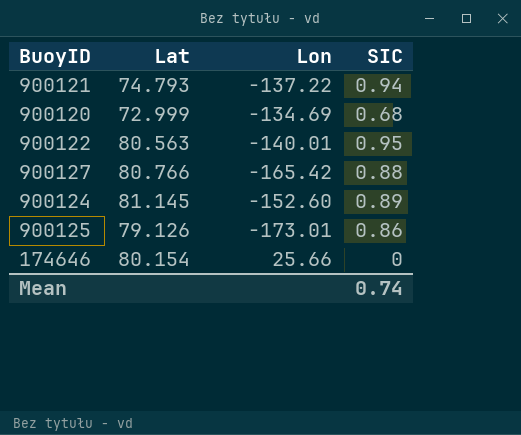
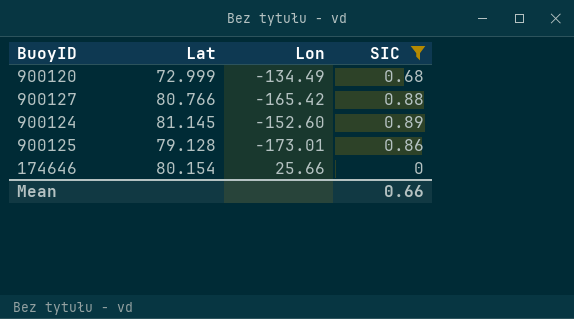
filter: none -> SIC <= 0.89
900120 | Lon: -134.69 -> -134.49
900125 | Lat: 79.126 -> 79.128
Mean | SIC: 0.74 -> 0.66

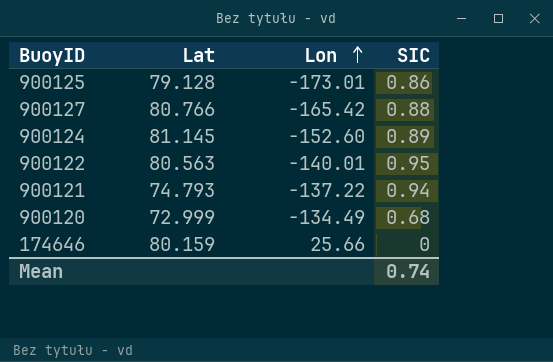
filter: SIC <= 0.89 -> none
row order: none -> Lon ascending
174646 | Lat: 80.154 -> 80.159
Mean | SIC: 0.66 -> 0.74

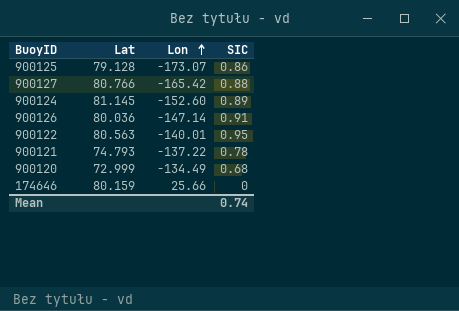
900125 | Lon: -173.01 -> -173.07
row 900126: none -> 80.036 | -147.14 | 0.91
900121 | SIC: 0.94 -> 0.78

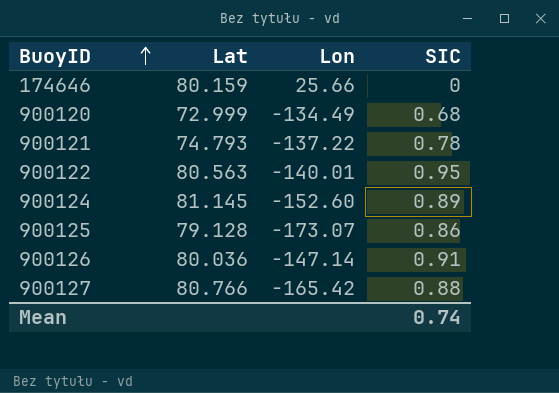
row order: Lon ascending -> BuoyID ascending

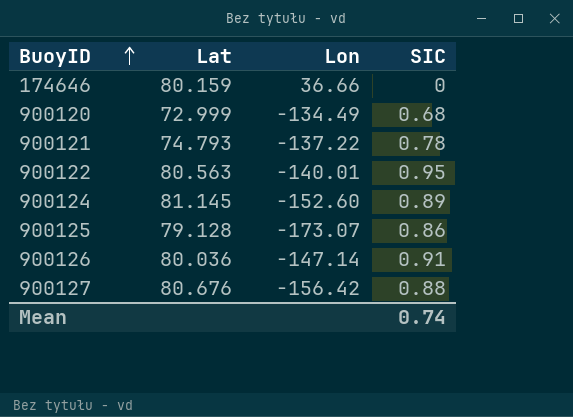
174646 | Lon: 25.66 -> 36.66
900127 | Lat: 80.766 -> 80.676
900127 | Lon: -165.42 -> -156.42

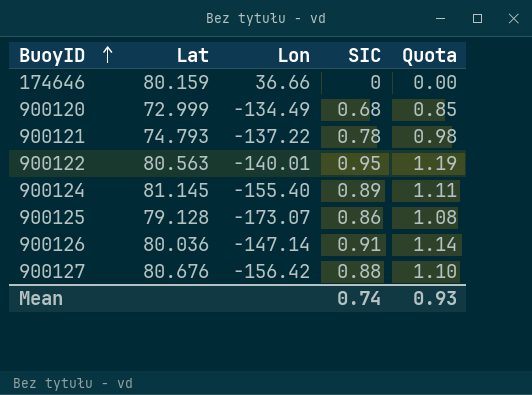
column Quota | formula: none -> [SIC] * 1.25
900124 | Lon: -152.60 -> -155.40

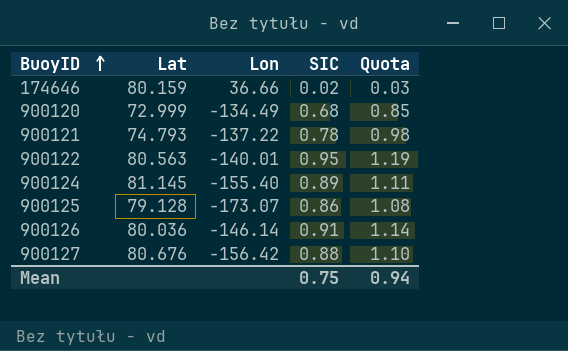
174646 | SIC: 0 -> 0.02
174646 | Quota: 0.00 -> 0.03
900126 | Lon: -147.14 -> -146.14
Mean | SIC: 0.74 -> 0.75
Mean | Quota: 0.93 -> 0.94

